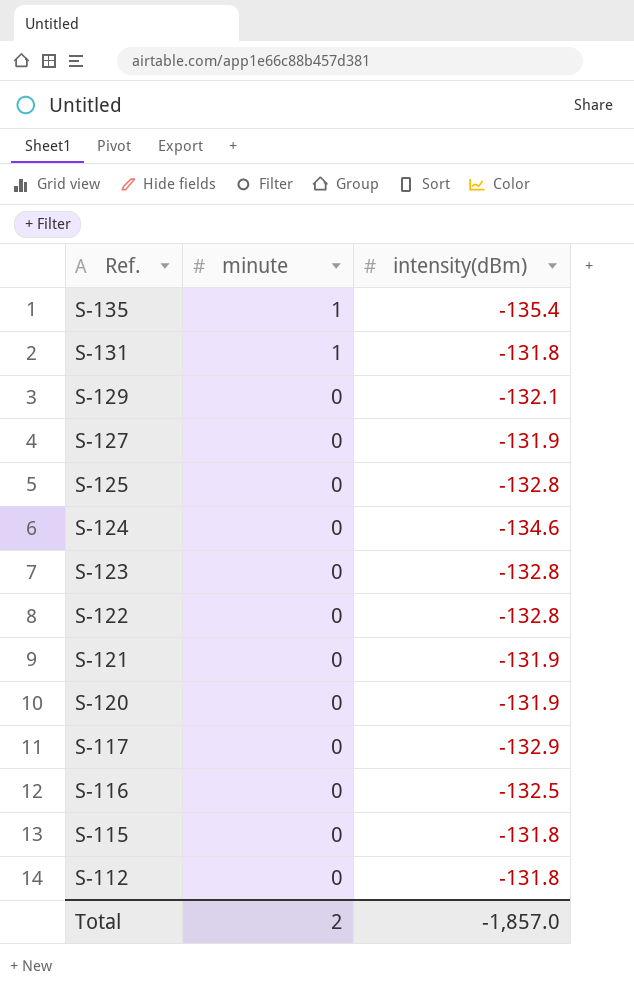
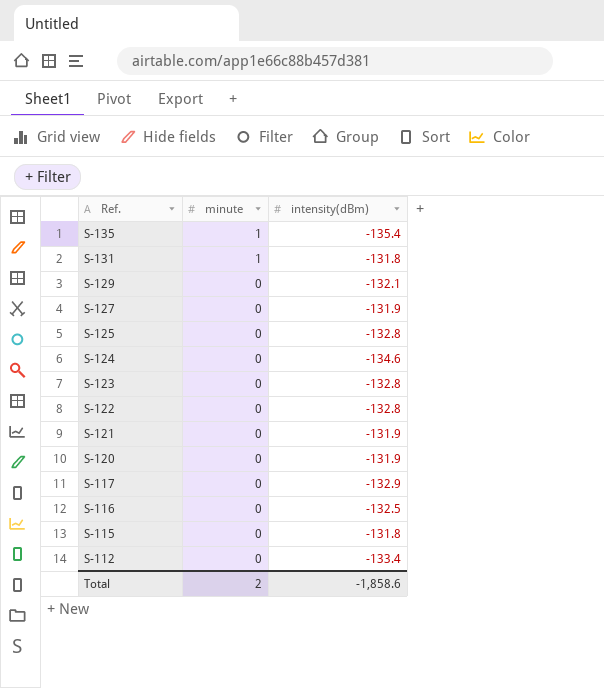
S-112 | intensity(dBm): -131.8 -> -133.4
Total | intensity(dBm): -1,857.0 -> -1,858.6

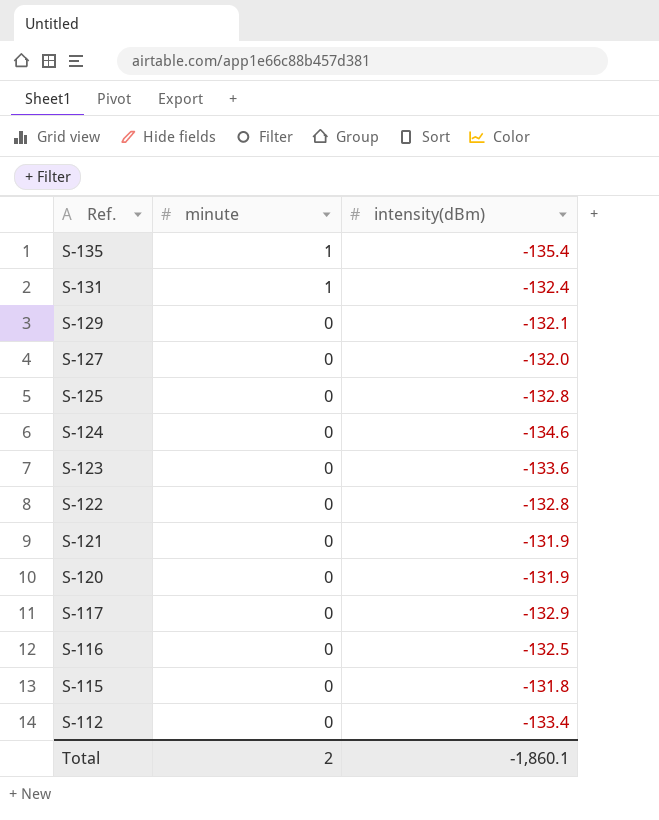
S-131 | intensity(dBm): -131.8 -> -132.4
S-127 | intensity(dBm): -131.9 -> -132.0
S-123 | intensity(dBm): -132.8 -> -133.6
Total | intensity(dBm): -1,858.6 -> -1,860.1

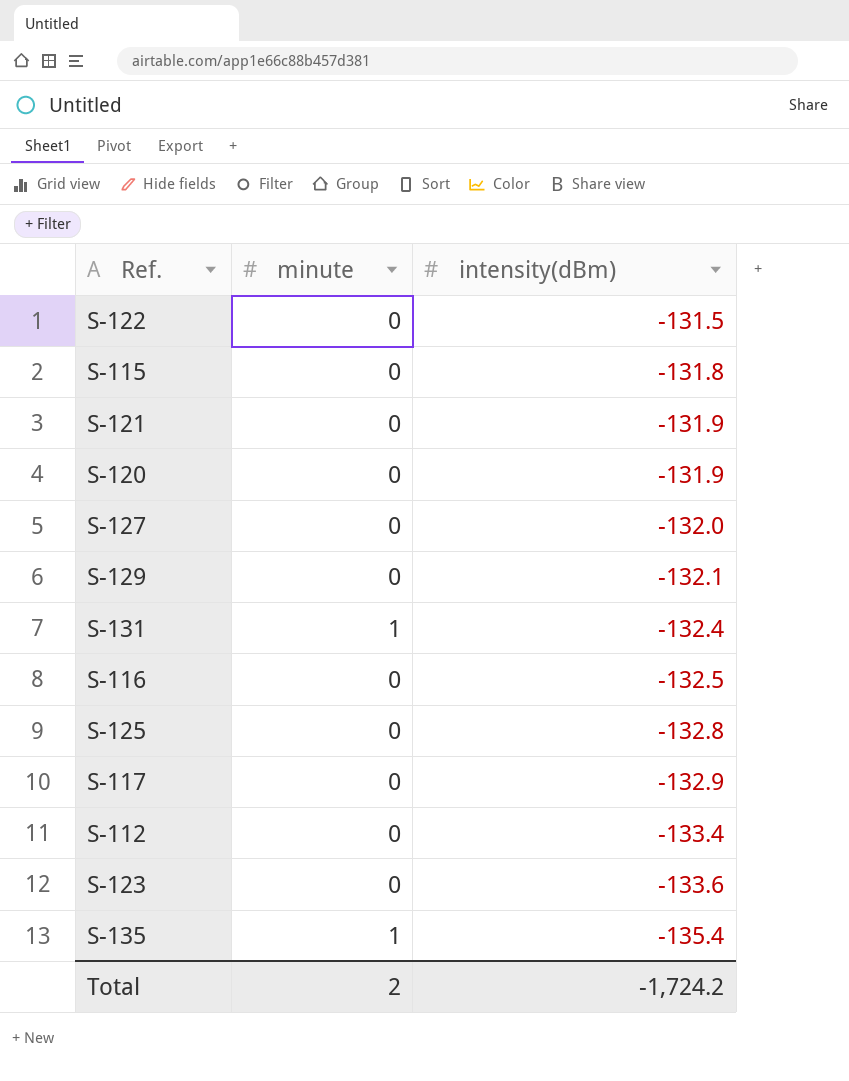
row order: Ref. descending -> intensity(dBm) descending
row S-124: 0 | -134.6 -> none
S-122 | intensity(dBm): -132.8 -> -131.5
Total | intensity(dBm): -1,860.1 -> -1,724.2

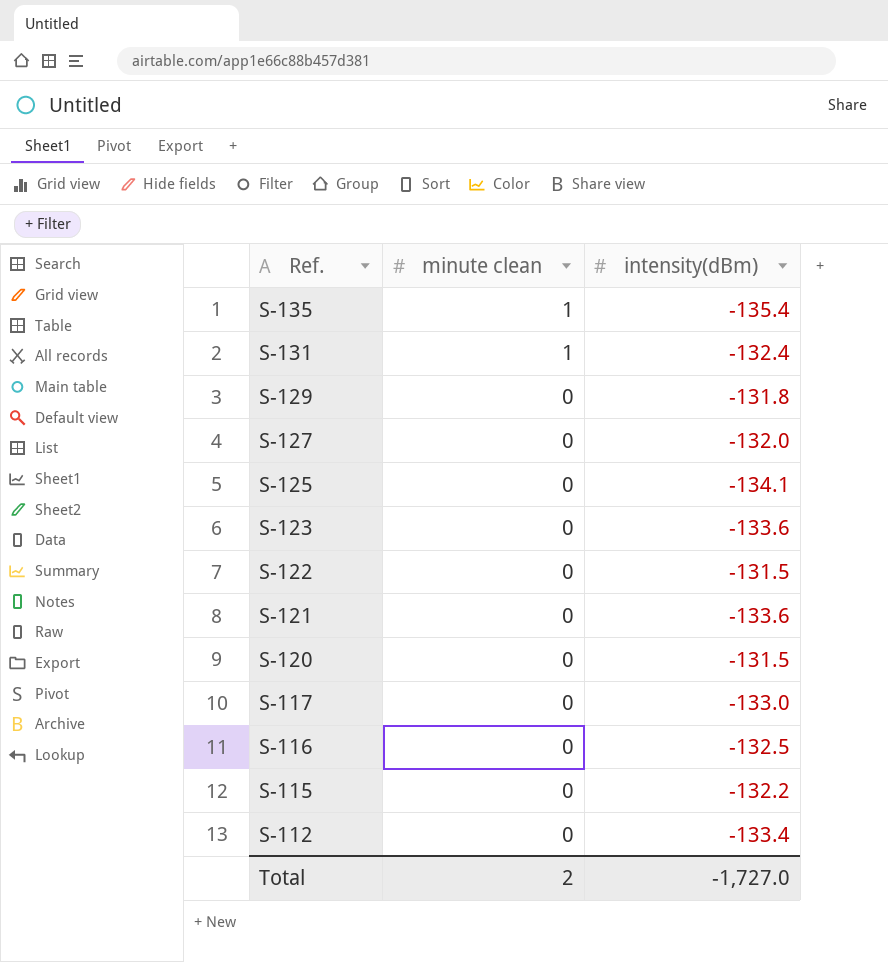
row order: intensity(dBm) descending -> Ref. descending
column name: minute -> minute clean
S-129 | intensity(dBm): -132.1 -> -131.8
S-125 | intensity(dBm): -132.8 -> -134.1
S-121 | intensity(dBm): -131.9 -> -133.6
S-120 | intensity(dBm): -131.9 -> -131.5
S-117 | intensity(dBm): -132.9 -> -133.0
S-115 | intensity(dBm): -131.8 -> -132.2
Total | intensity(dBm): -1,724.2 -> -1,727.0

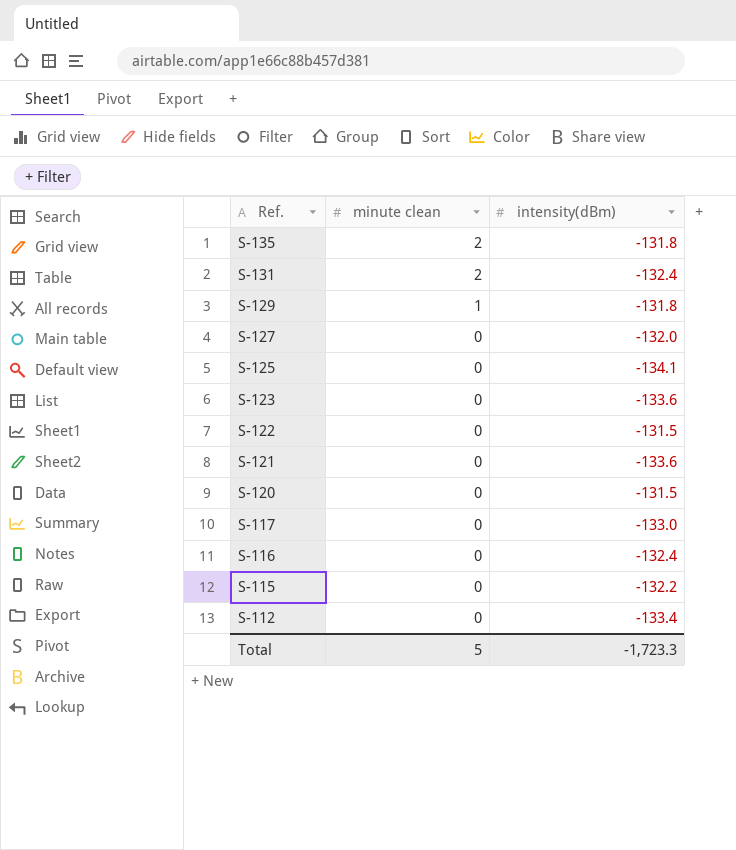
S-135 | minute clean: 1 -> 2
S-135 | intensity(dBm): -135.4 -> -131.8
S-131 | minute clean: 1 -> 2
S-129 | minute clean: 0 -> 1
S-116 | intensity(dBm): -132.5 -> -132.4
Total | minute clean: 2 -> 5
Total | intensity(dBm): -1,727.0 -> -1,723.3

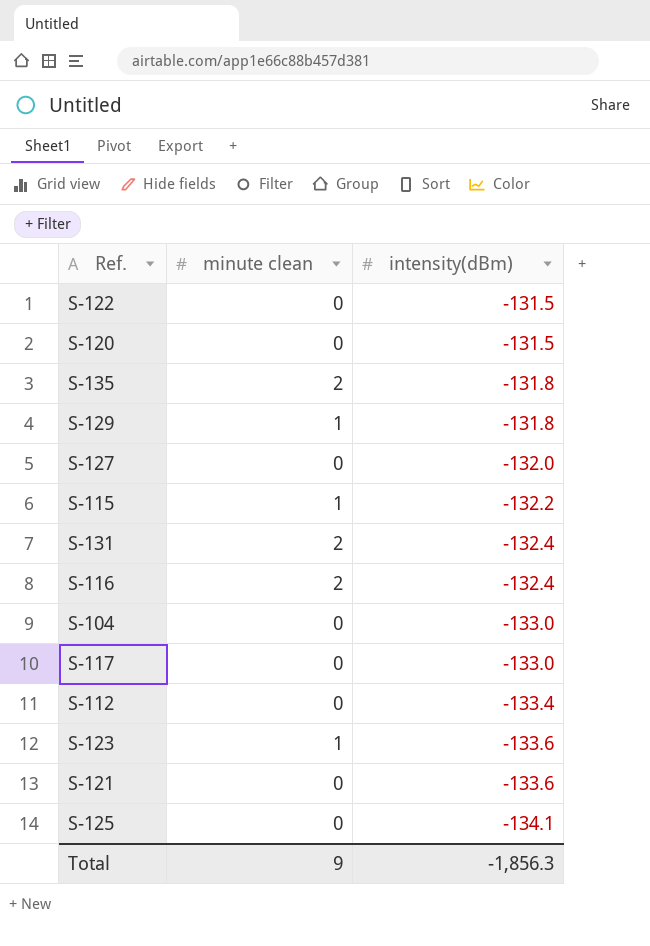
row order: Ref. descending -> intensity(dBm) descending
S-115 | minute clean: 0 -> 1
S-116 | minute clean: 0 -> 2
row S-104: none -> 0 | -133.0
S-123 | minute clean: 0 -> 1
Total | minute clean: 5 -> 9
Total | intensity(dBm): -1,723.3 -> -1,856.3

